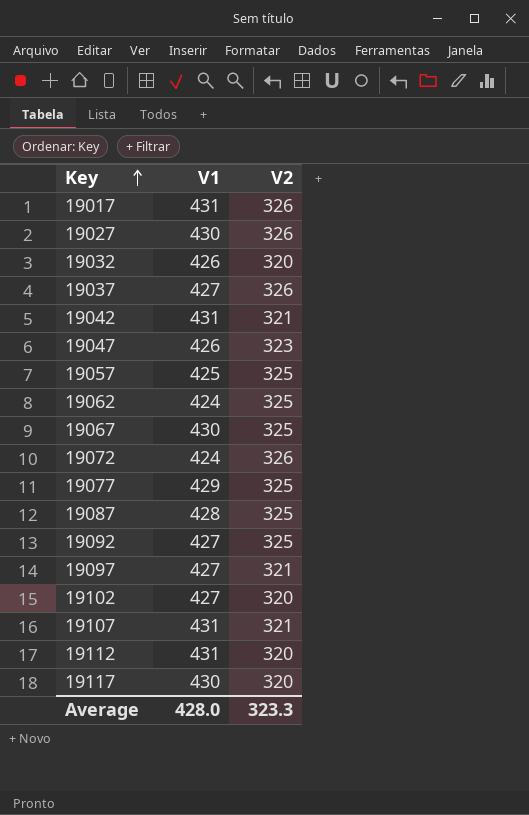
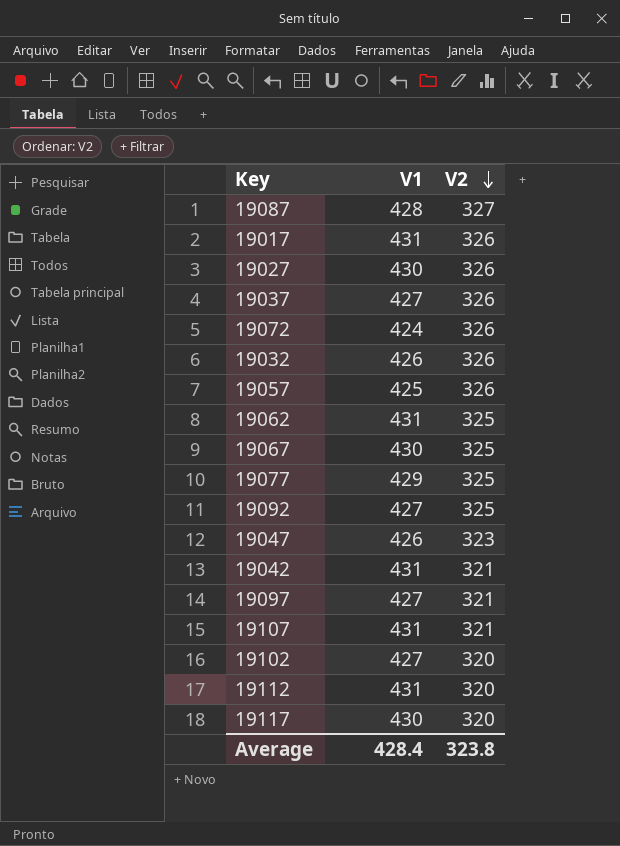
row order: Key ascending -> V2 descending
19087 | V2: 325 -> 327
19032 | V2: 320 -> 326
19057 | V2: 325 -> 326
19062 | V1: 424 -> 431
Average | V1: 428.0 -> 428.4
Average | V2: 323.3 -> 323.8

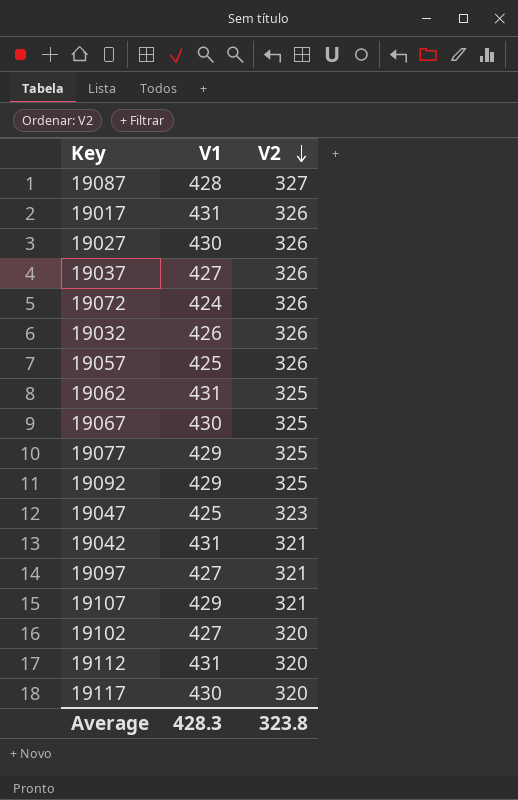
19092 | V1: 427 -> 429
19047 | V1: 426 -> 425
19107 | V1: 431 -> 429
Average | V1: 428.4 -> 428.3

